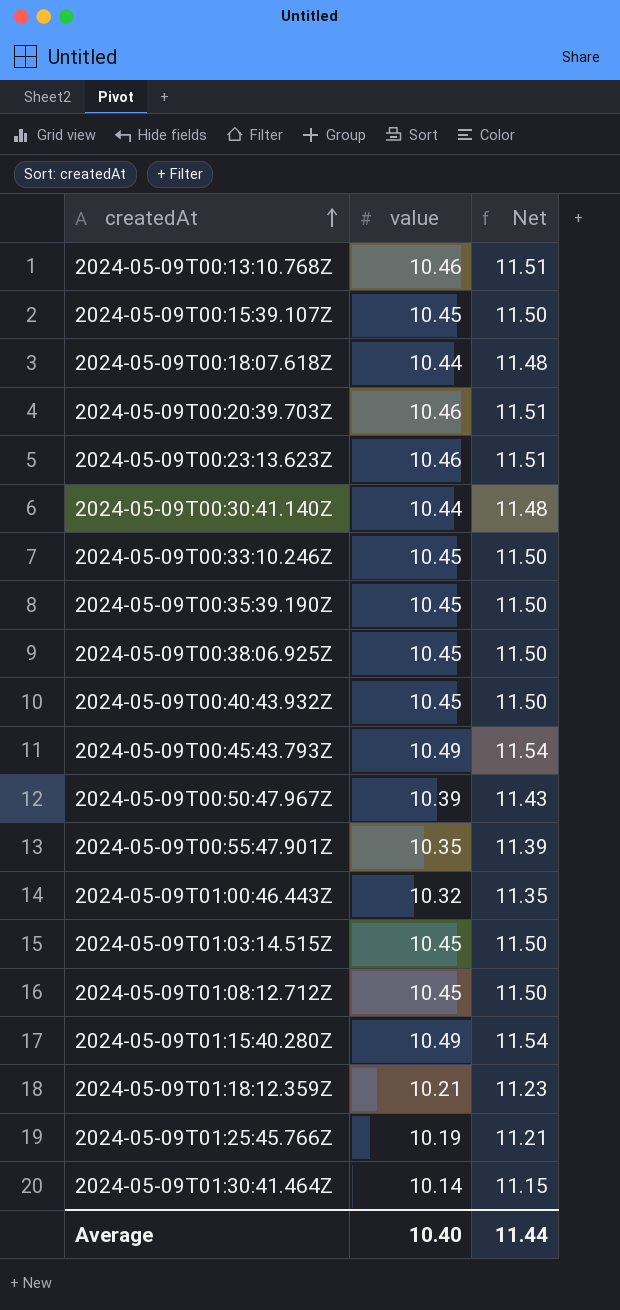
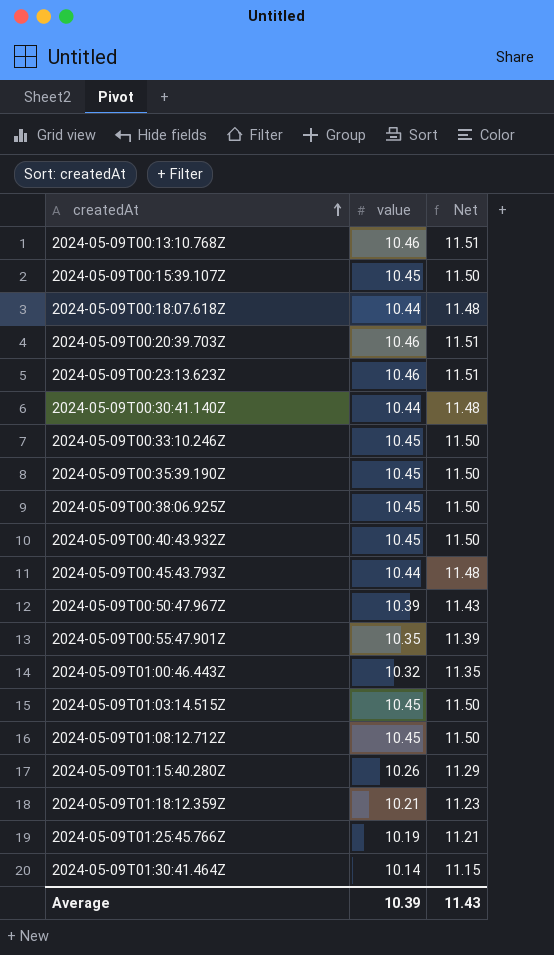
2024-05-09T00:45:43.793Z | value: 10.49 -> 10.44
2024-05-09T00:45:43.793Z | Net: 11.54 -> 11.48
2024-05-09T01:15:40.280Z | value: 10.49 -> 10.26
2024-05-09T01:15:40.280Z | Net: 11.54 -> 11.29
Average | value: 10.40 -> 10.39
Average | Net: 11.44 -> 11.43

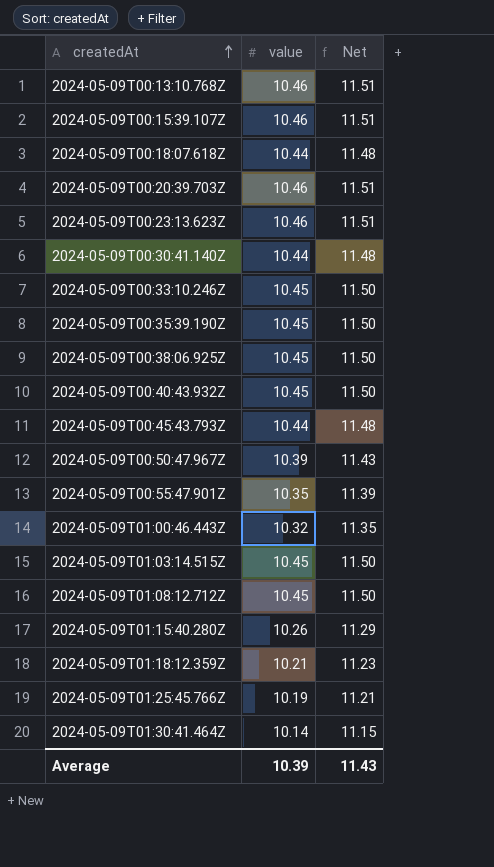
2024-05-09T00:15:39.107Z | value: 10.45 -> 10.46
2024-05-09T00:15:39.107Z | Net: 11.50 -> 11.51

